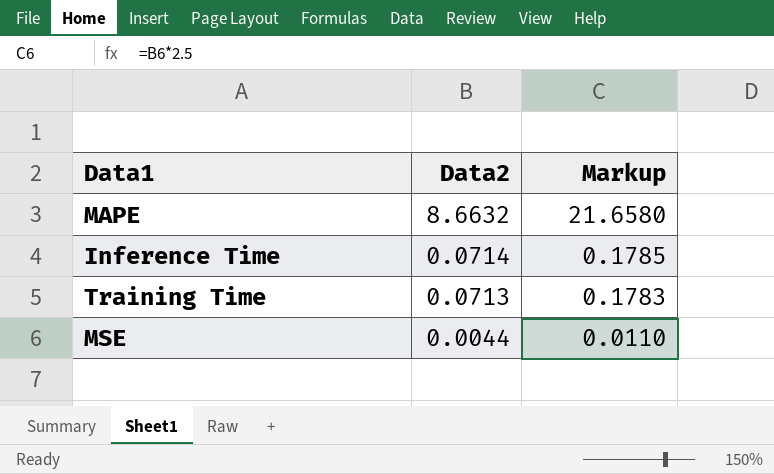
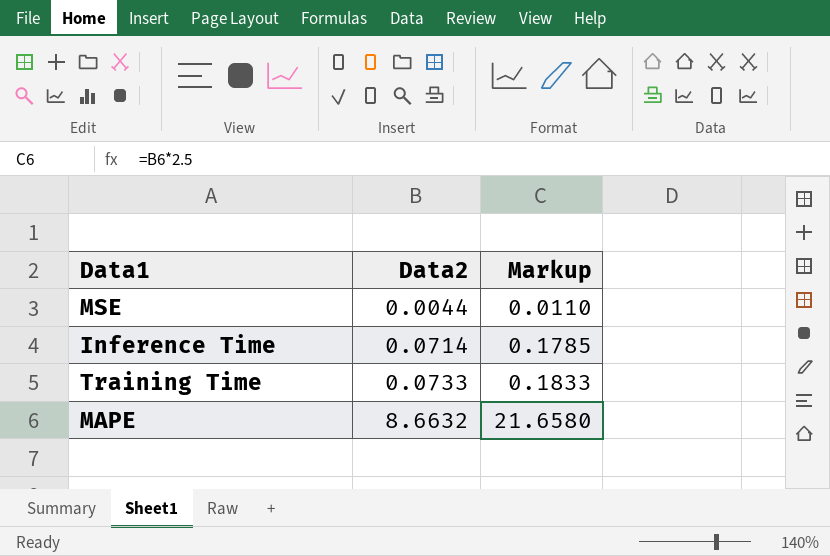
row order: Data2 descending -> Data2 ascending
Training Time | Data2: 0.0713 -> 0.0733
Training Time | Markup: 0.1783 -> 0.1833

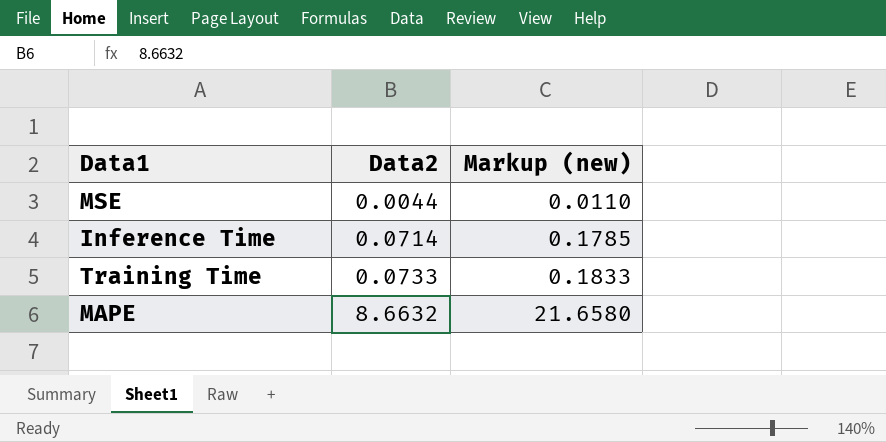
column name: Markup -> Markup (new)

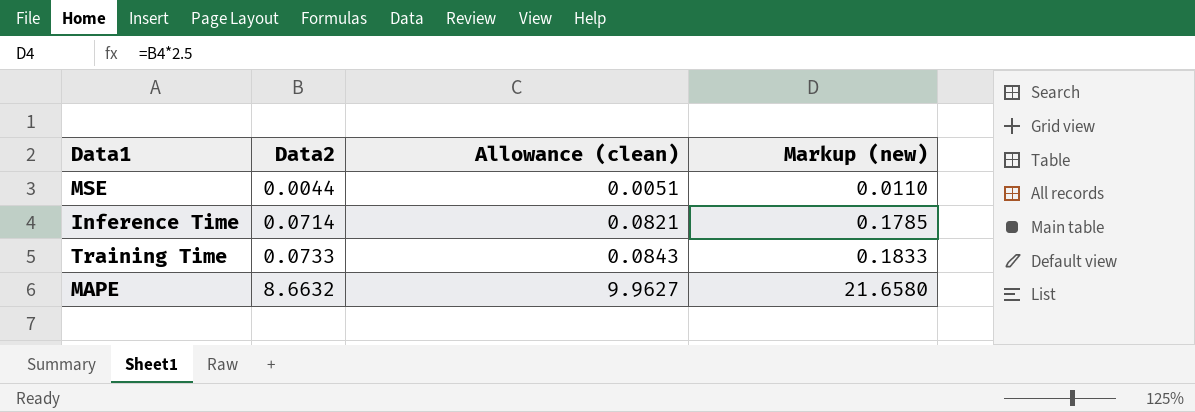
column Allowance (clean) | formula: none -> [Data2] * 1.15

